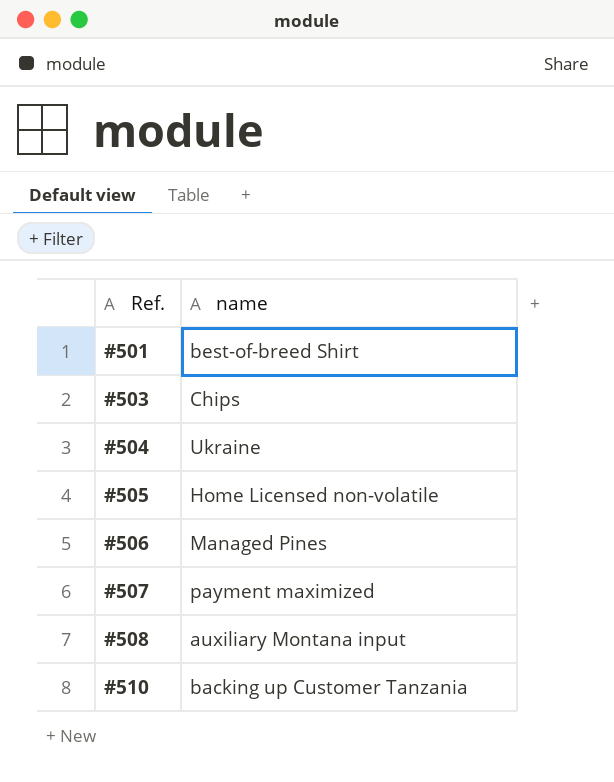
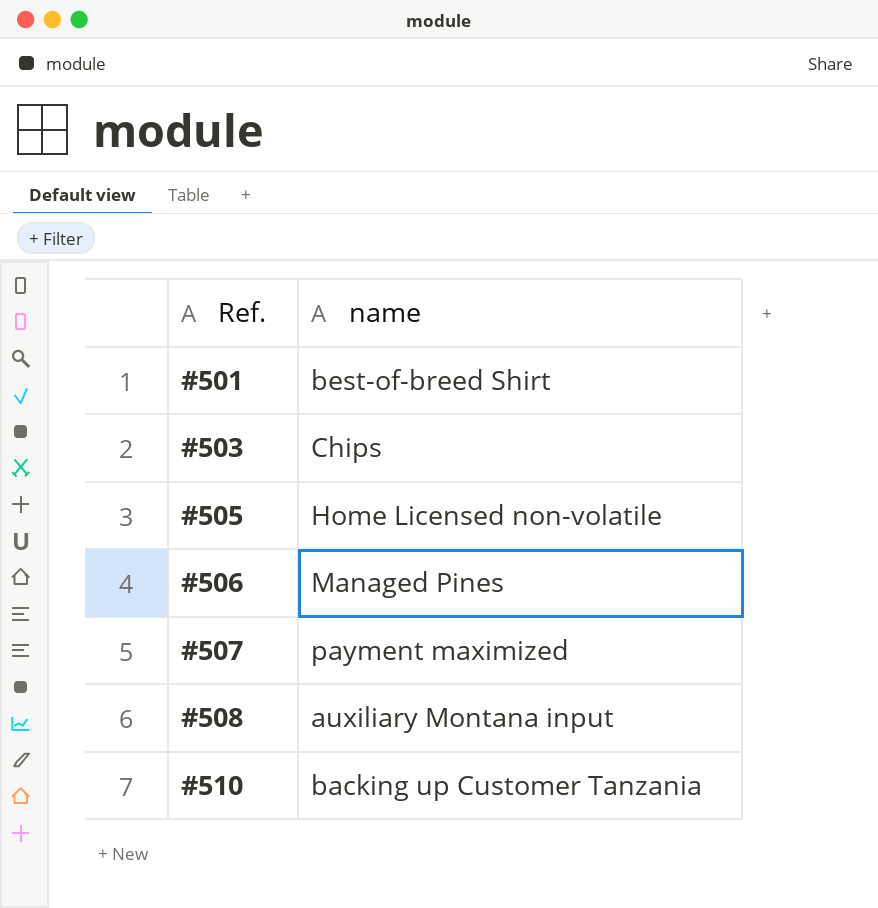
row #504: Ukraine -> none

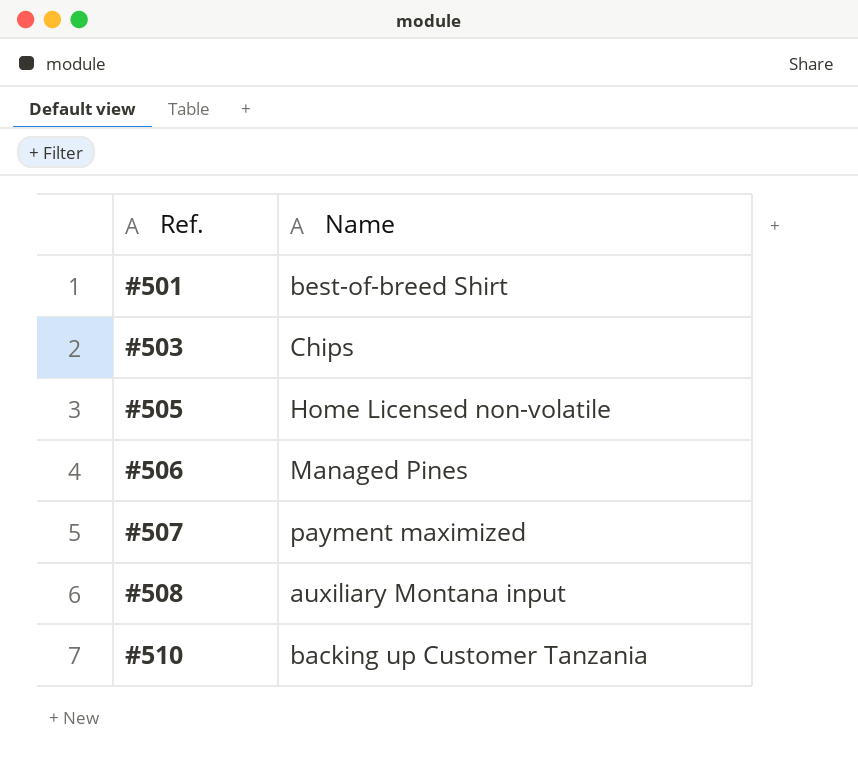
column name: name -> Name

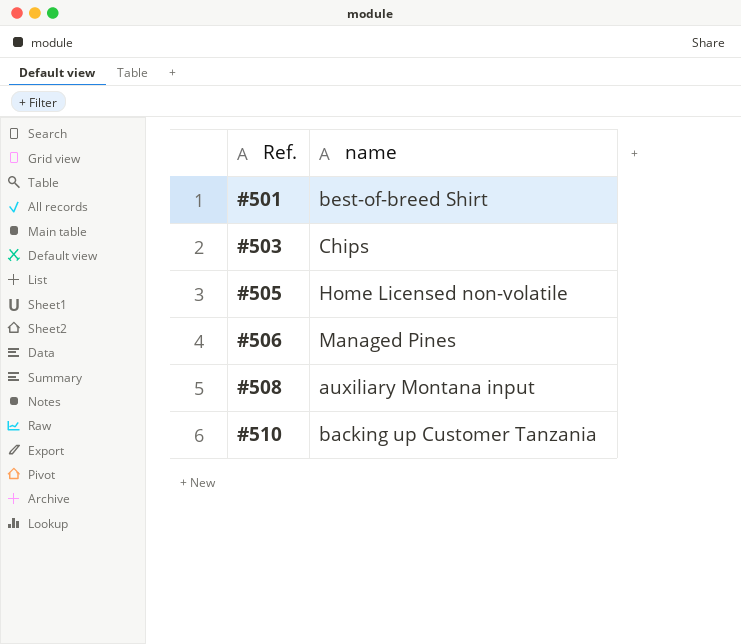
column name: Name -> name
row #507: payment maximized -> none

